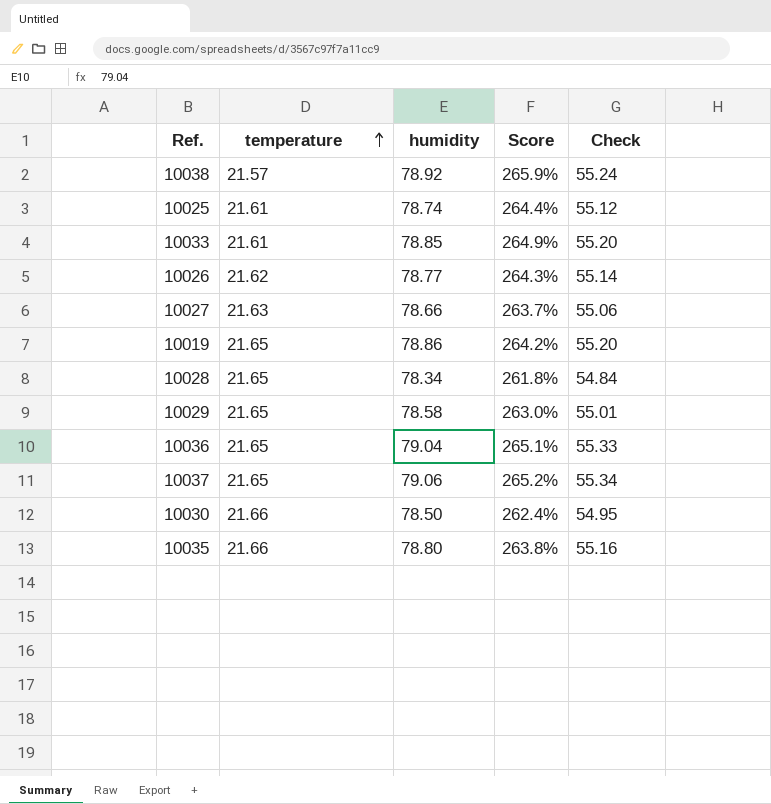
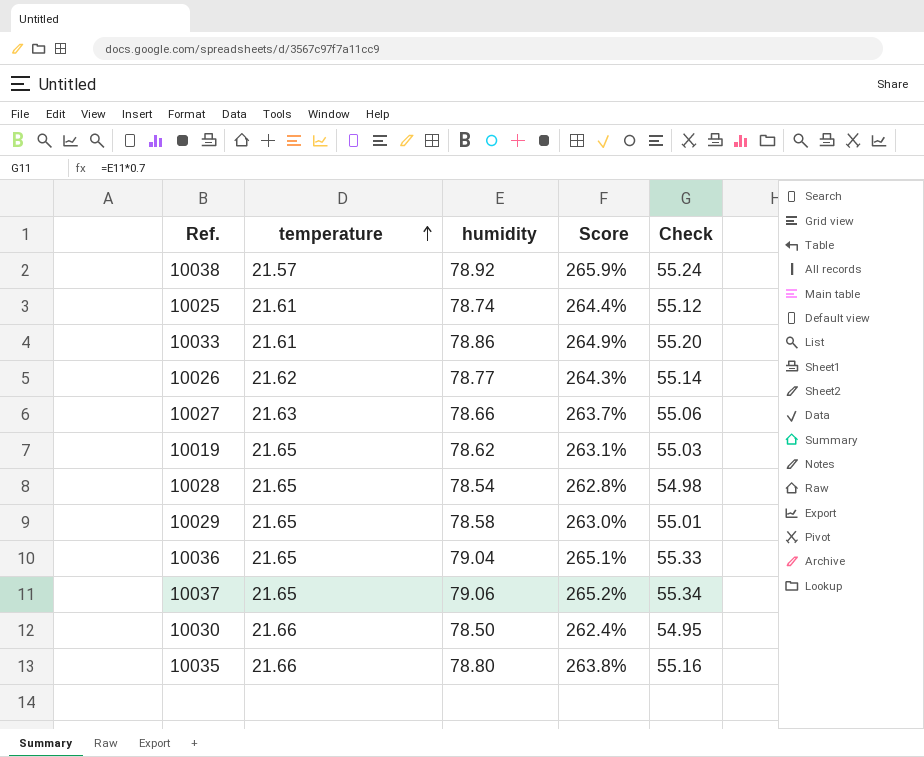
10033 | humidity: 78.85 -> 78.86
10019 | humidity: 78.86 -> 78.62
10019 | Score: 264.2% -> 263.1%
10019 | Check: 55.20 -> 55.03
10028 | humidity: 78.34 -> 78.54
10028 | Score: 261.8% -> 262.8%
10028 | Check: 54.84 -> 54.98

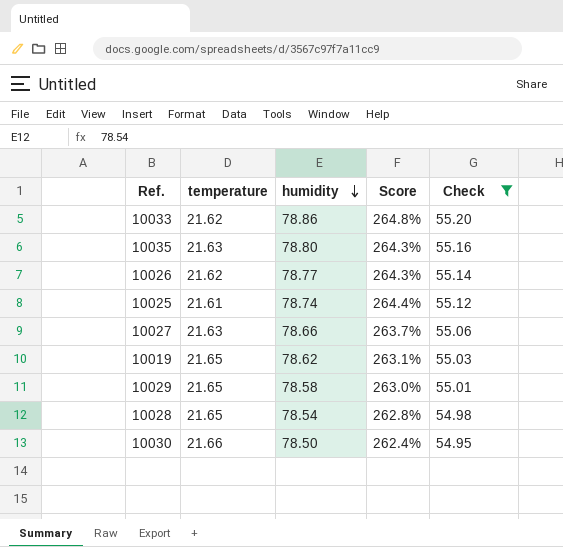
filter: none -> Check <= 55.20
row order: temperature ascending -> humidity descending
10033 | temperature: 21.61 -> 21.62
10033 | Score: 264.9% -> 264.8%
10035 | temperature: 21.66 -> 21.63
10035 | Score: 263.8% -> 264.3%

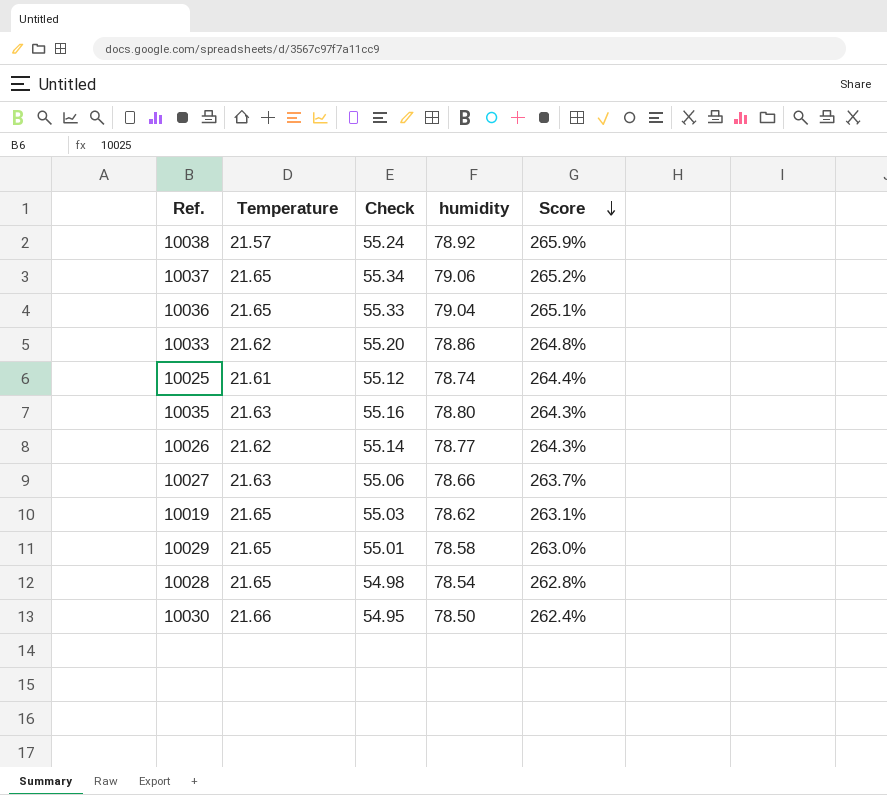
filter: Check <= 55.20 -> none
row order: humidity descending -> Score descending
column name: temperature -> Temperature
column Check | position: 5 -> 3

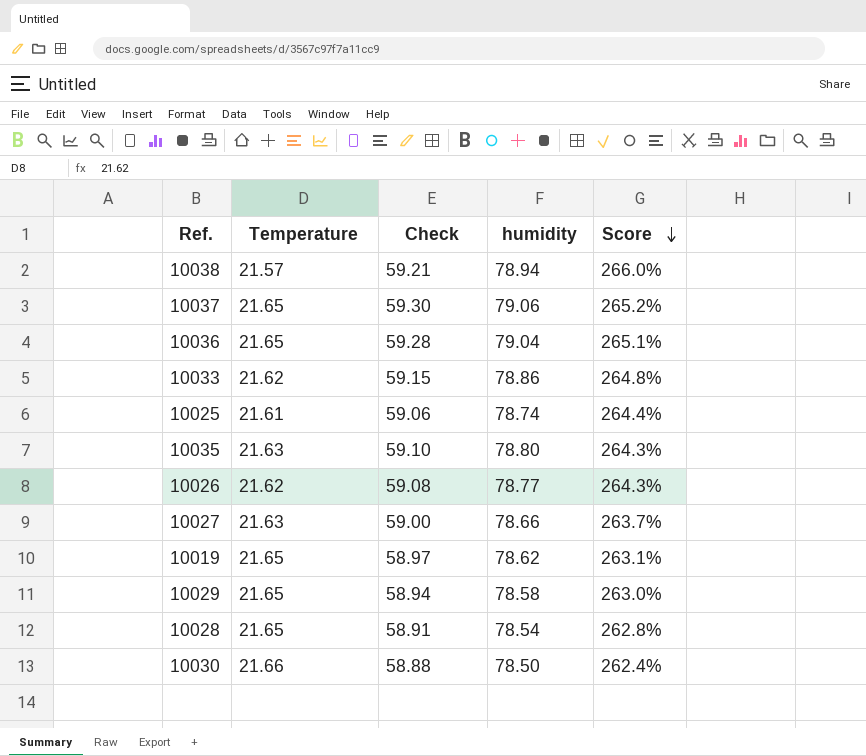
column Check | formula: [humidity] * 0.7 -> [humidity] * 0.75
10038 | humidity: 78.92 -> 78.94
10038 | Score: 265.9% -> 266.0%

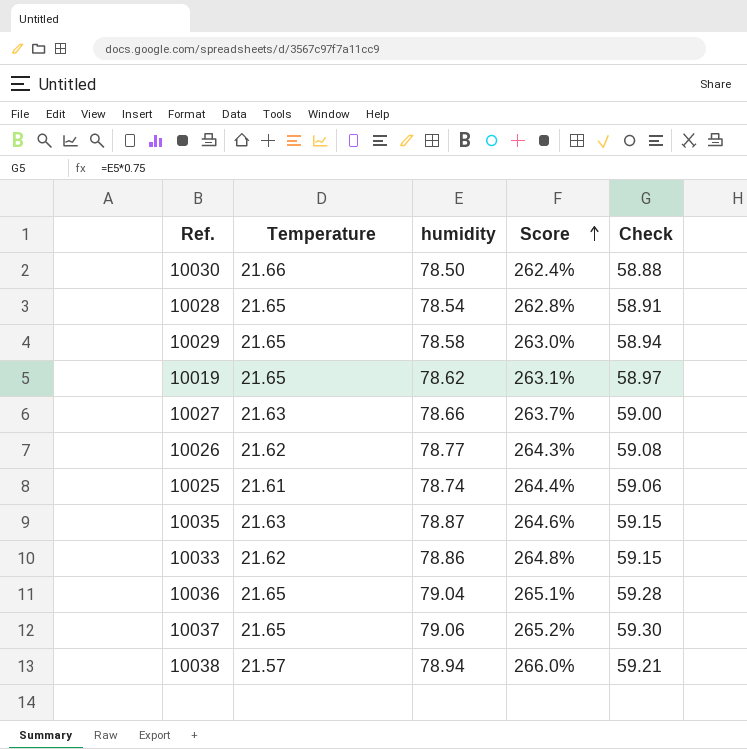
row order: Score descending -> Score ascending
column Check | position: 3 -> 5
10035 | humidity: 78.80 -> 78.87
10035 | Score: 264.3% -> 264.6%
10035 | Check: 59.10 -> 59.15

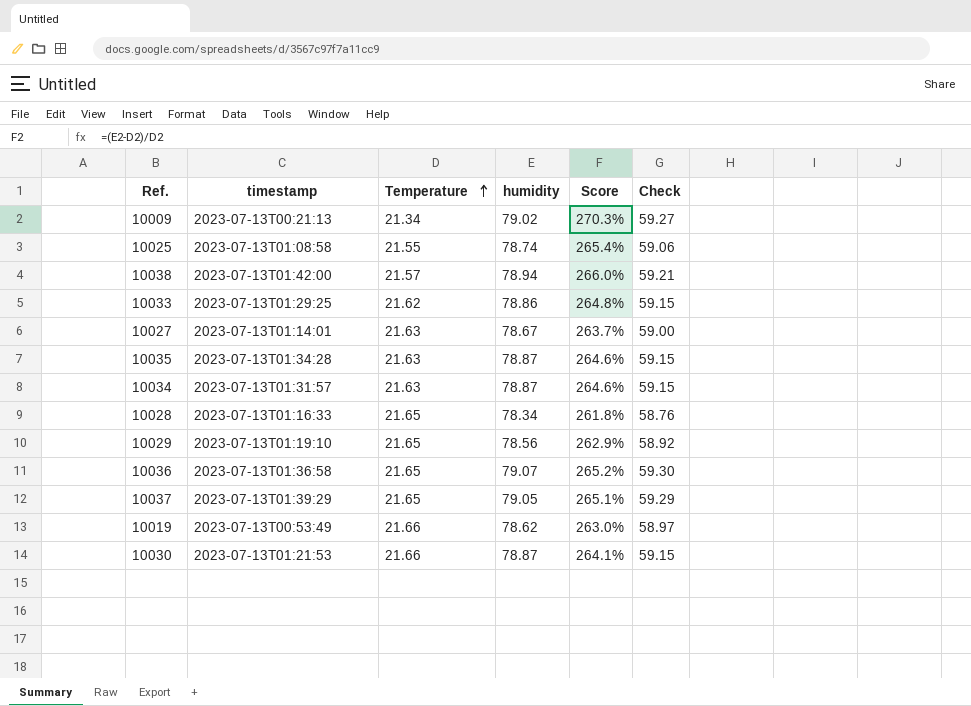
row order: Score ascending -> Temperature ascending
column timestamp | position: none -> 2
row 10026: 21.62 | 78.77 | 264.3% | 59.08 -> none
row 10009: none -> 2023-07-13T00:21:13 | 21.34 | 79.02 | 270.3% | 59.27
10025 | Temperature: 21.61 -> 21.55
10025 | Score: 264.4% -> 265.4%
10027 | humidity: 78.66 -> 78.67
row 10034: none -> 2023-07-13T01:31:57 | 21.63 | 78.87 | 264.6% | 59.15
10028 | humidity: 78.54 -> 78.34
10028 | Score: 262.8% -> 261.8%
10028 | Check: 58.91 -> 58.76
10029 | humidity: 78.58 -> 78.56
10029 | Score: 263.0% -> 262.9%
10029 | Check: 58.94 -> 58.92
10036 | humidity: 79.04 -> 79.07
10036 | Score: 265.1% -> 265.2%
10036 | Check: 59.28 -> 59.30
10037 | humidity: 79.06 -> 79.05
10037 | Score: 265.2% -> 265.1%
10037 | Check: 59.30 -> 59.29
10019 | Temperature: 21.65 -> 21.66
10019 | Score: 263.1% -> 263.0%
10030 | humidity: 78.50 -> 78.87
10030 | Score: 262.4% -> 264.1%
10030 | Check: 58.88 -> 59.15

